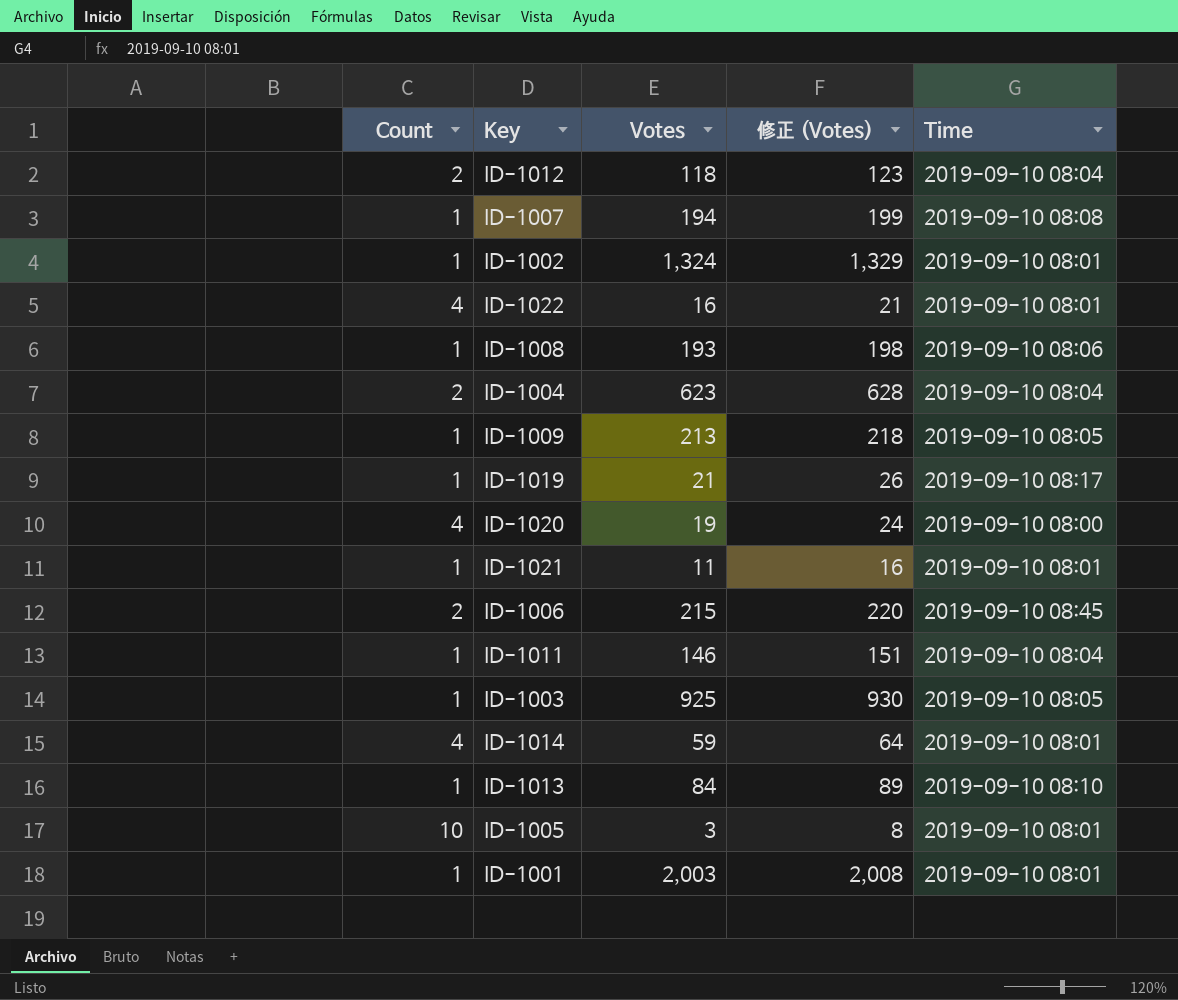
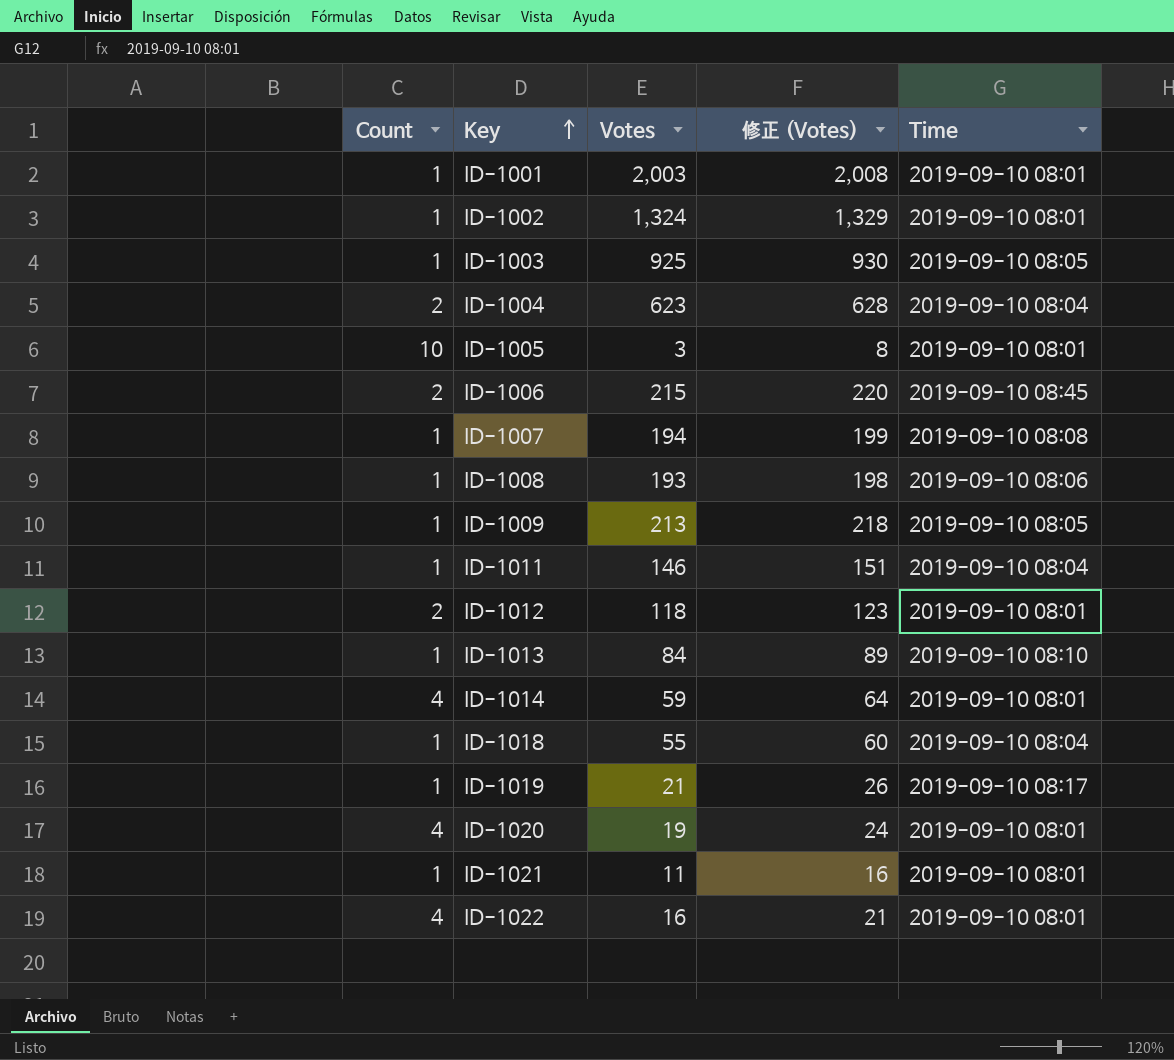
row order: none -> Key ascending
ID-1012 | Time: 2019-09-10 08:04 -> 2019-09-10 08:01
row ID-1018: none -> 1 | 55 | 60 | 2019-09-10 08:04
ID-1020 | Time: 2019-09-10 08:00 -> 2019-09-10 08:01

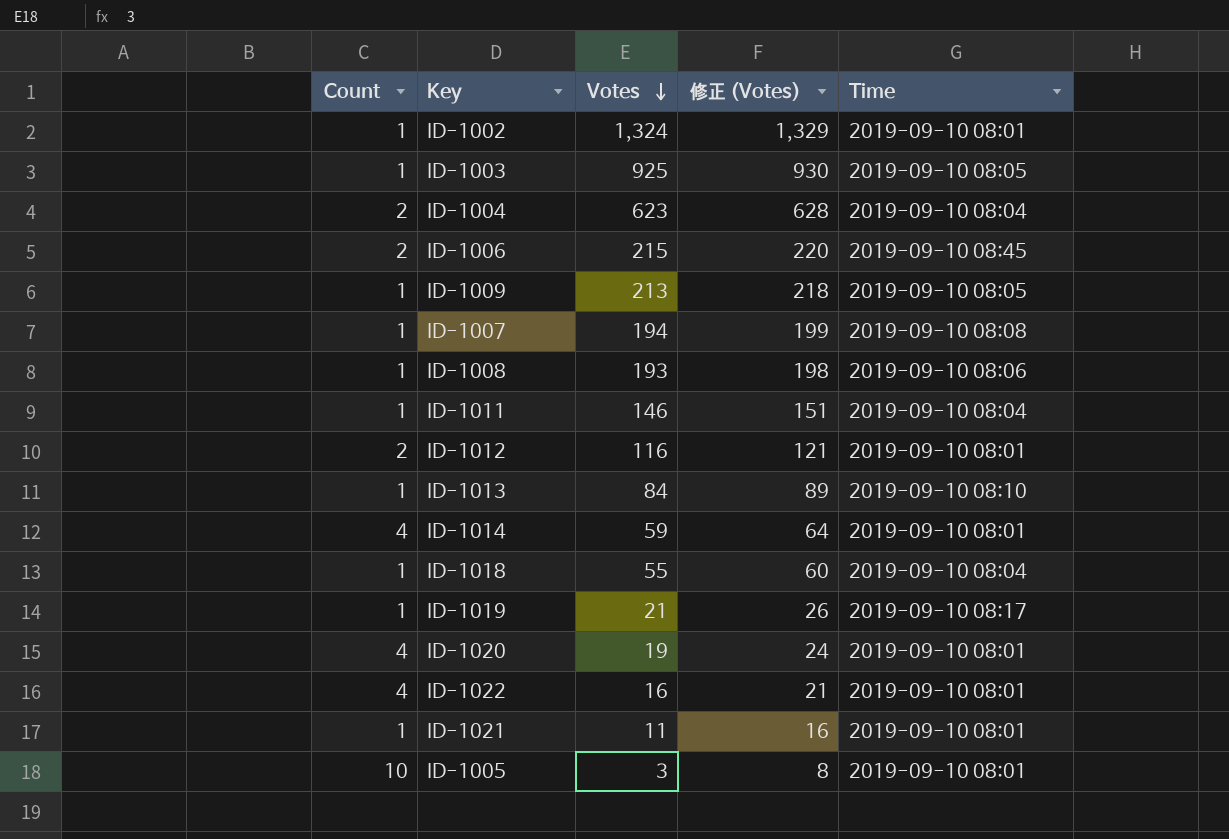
row order: Key ascending -> Votes descending
row ID-1001: 1 | 2,003 | 2,008 | 2019-09-10 08:01 -> none
ID-1012 | Votes: 118 -> 116
ID-1012 | 修正 (Votes): 123 -> 121

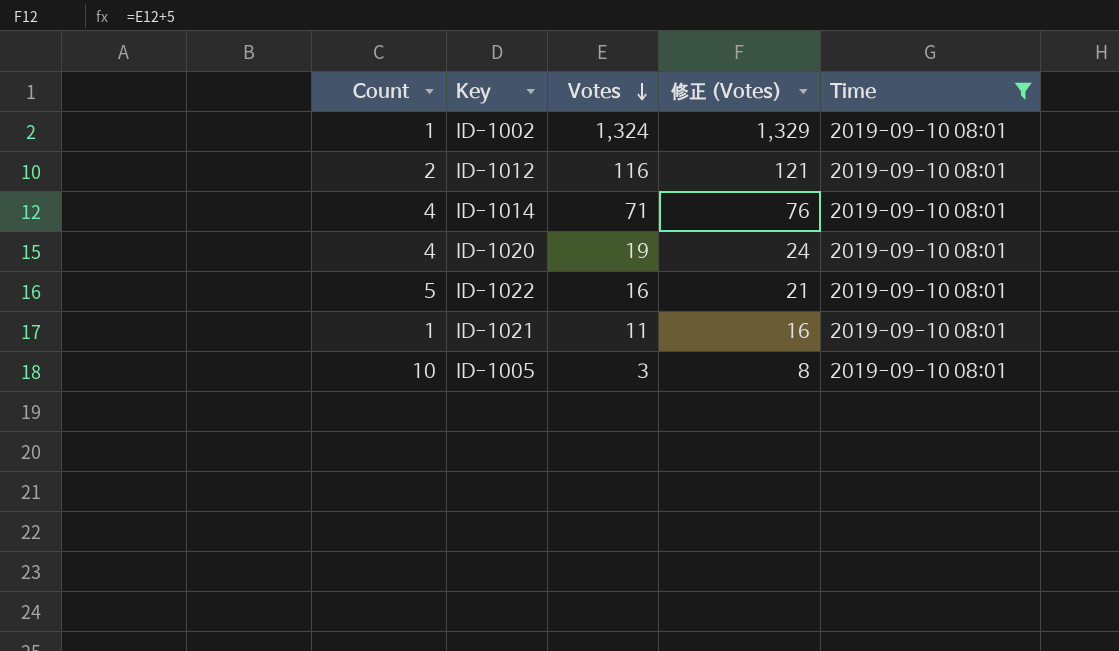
filter: none -> Time = 2019-09-10 08:01
ID-1014 | Votes: 59 -> 71
ID-1014 | 修正 (Votes): 64 -> 76
ID-1022 | Count: 4 -> 5

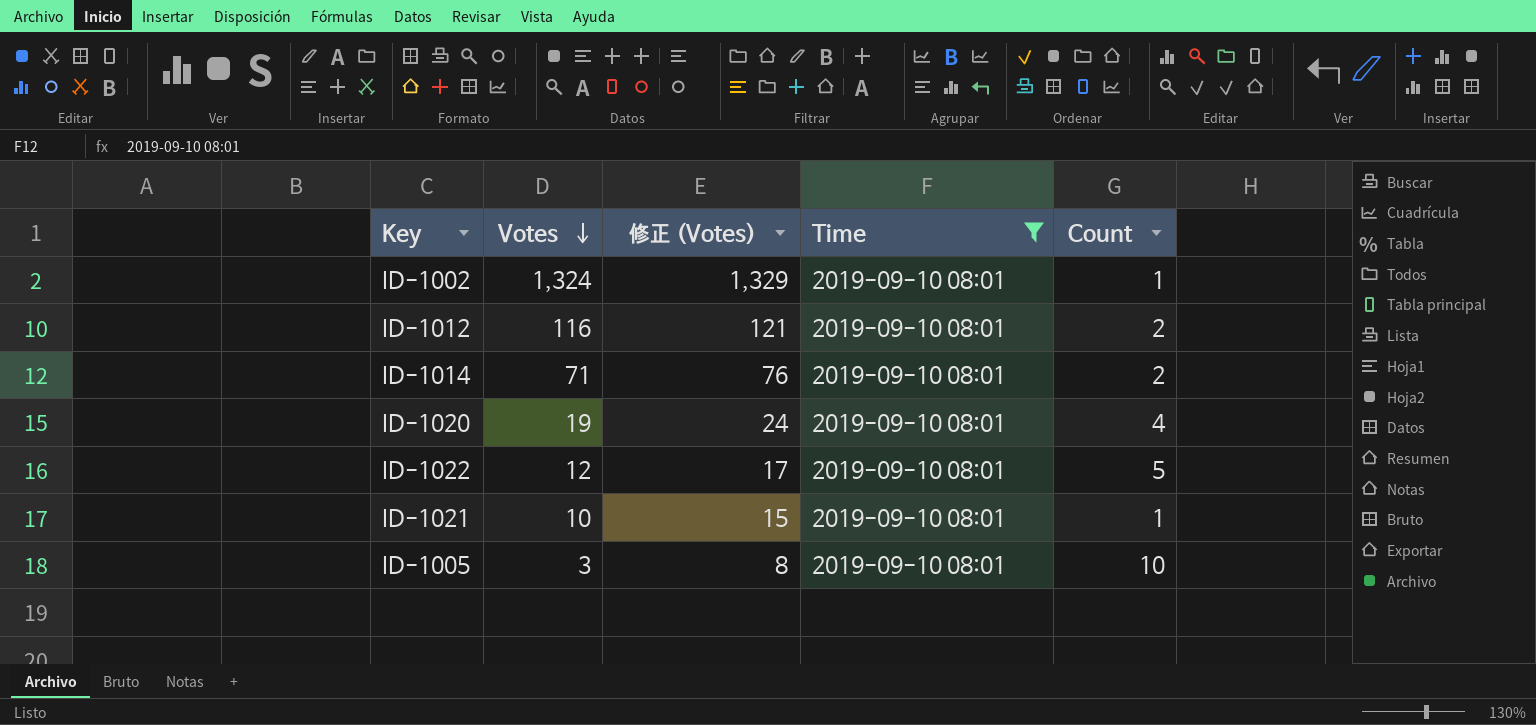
column Count | position: 1 -> 5
ID-1014 | Count: 4 -> 2
ID-1022 | Votes: 16 -> 12
ID-1022 | 修正 (Votes): 21 -> 17
ID-1021 | Votes: 11 -> 10
ID-1021 | 修正 (Votes): 16 -> 15

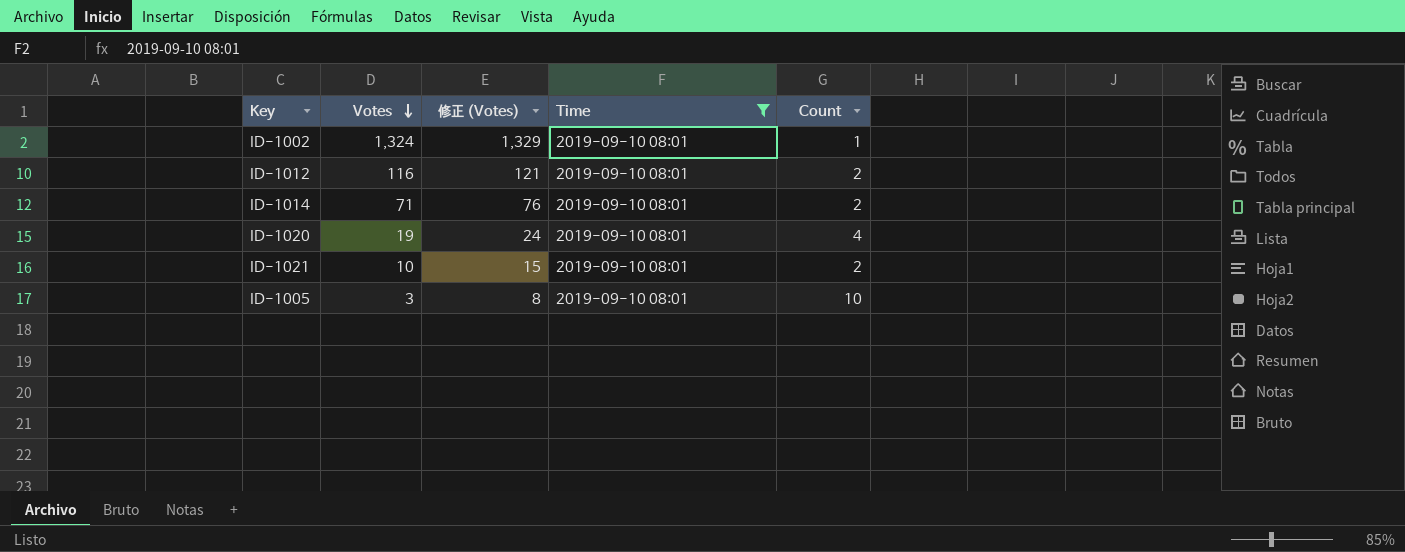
row ID-1022: 12 | 17 | 2019-09-10 08:01 | 5 -> none
ID-1021 | Count: 1 -> 2

